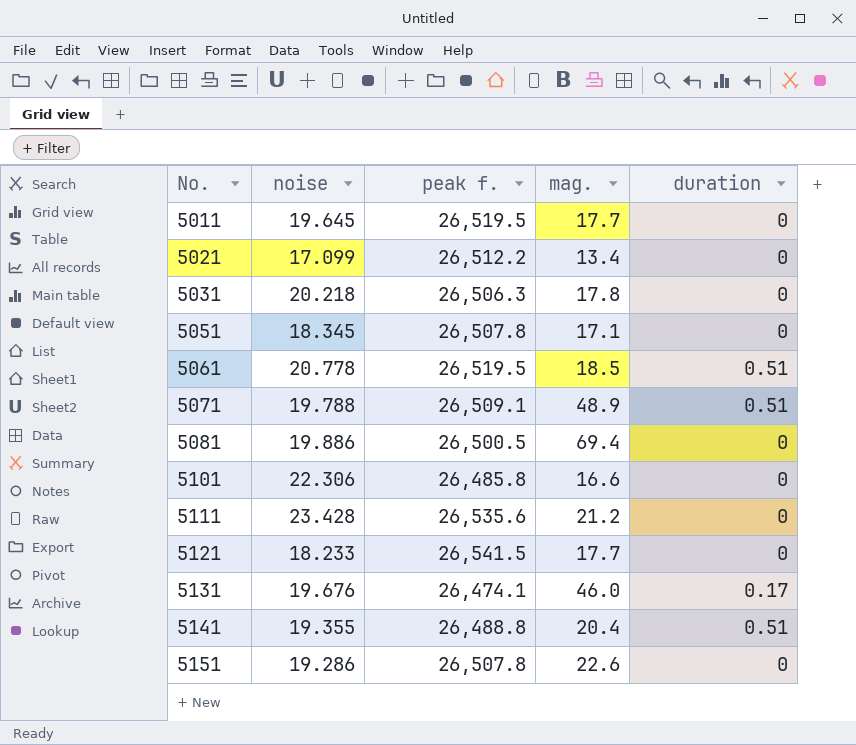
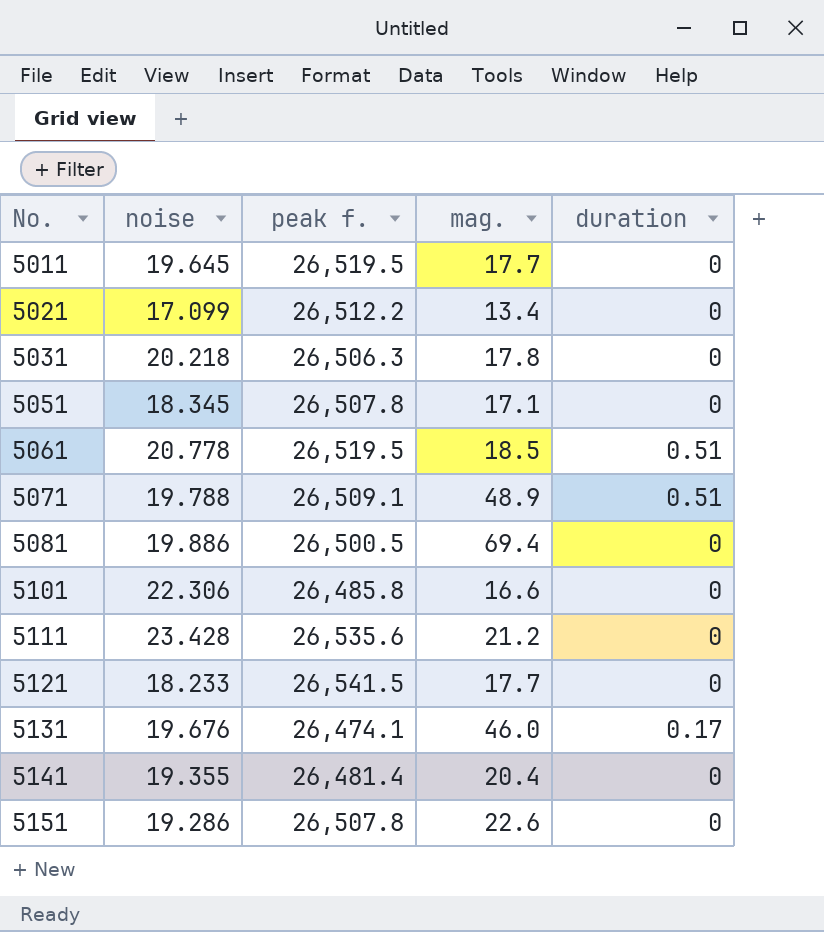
5141 | peak f.: 26,488.8 -> 26,481.4
5141 | duration: 0.51 -> 0

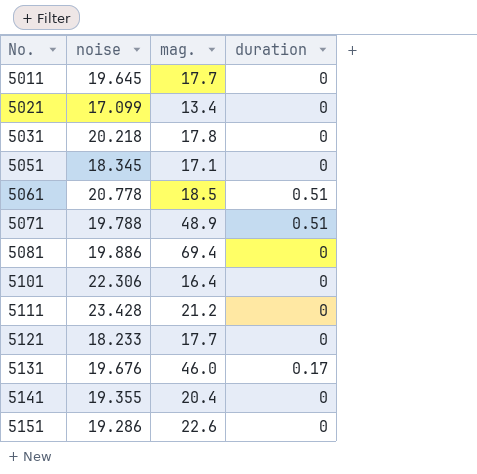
column peak f. | position: 3 -> none
5101 | mag.: 16.6 -> 16.4

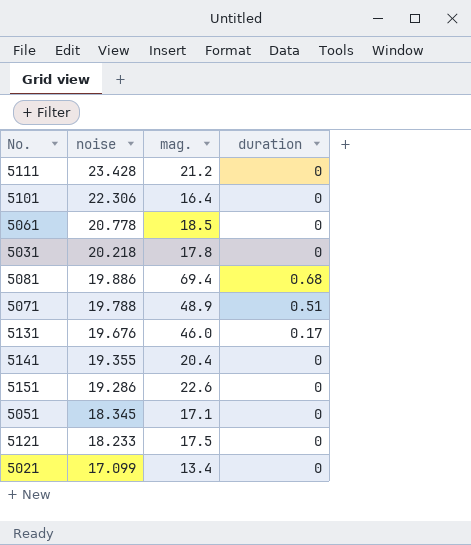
row order: No. ascending -> noise descending
row 5011: 19.645 | 17.7 | 0 -> none
5061 | duration: 0.51 -> 0
5081 | duration: 0 -> 0.68
5121 | mag.: 17.7 -> 17.5

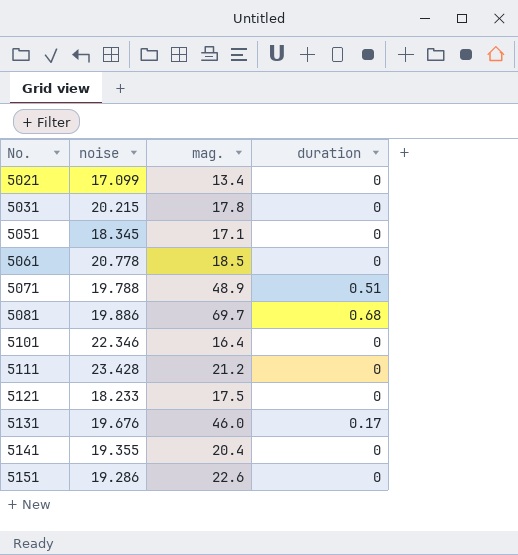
row order: noise descending -> No. ascending
5031 | noise: 20.218 -> 20.215
5081 | mag.: 69.4 -> 69.7
5101 | noise: 22.306 -> 22.346

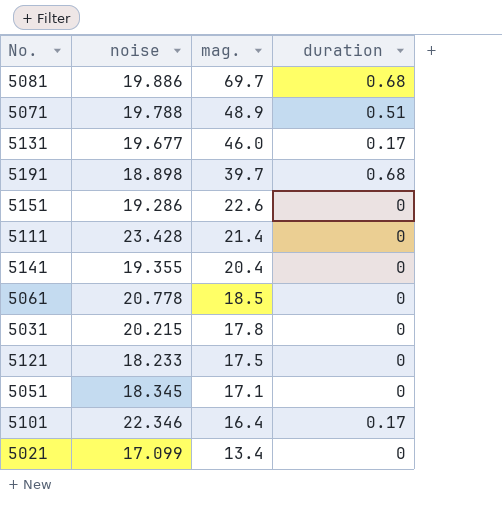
row order: No. ascending -> mag. descending
5131 | noise: 19.676 -> 19.677
row 5191: none -> 18.898 | 39.7 | 0.68
5111 | mag.: 21.2 -> 21.4
5101 | duration: 0 -> 0.17

